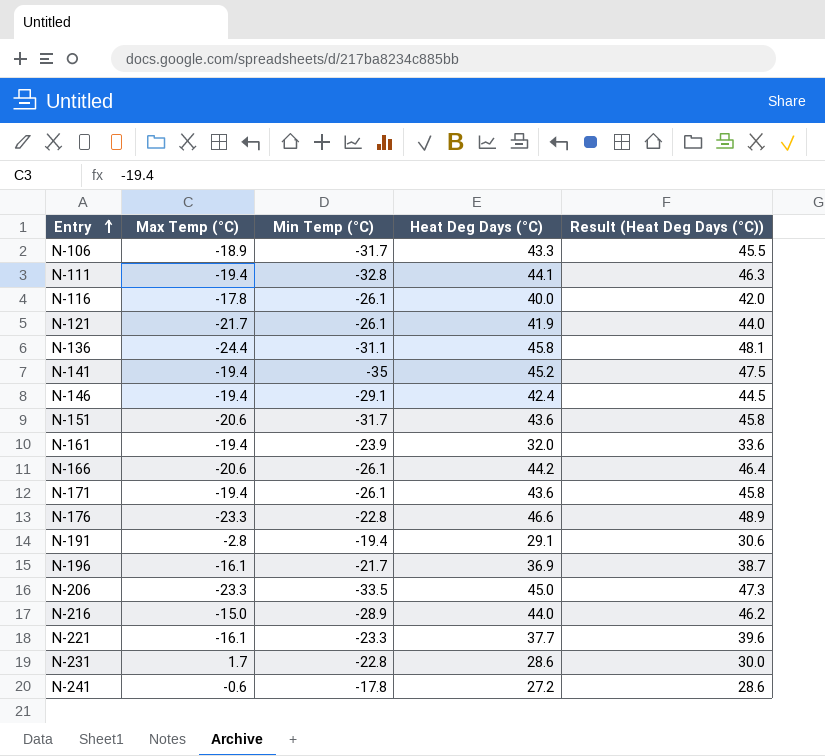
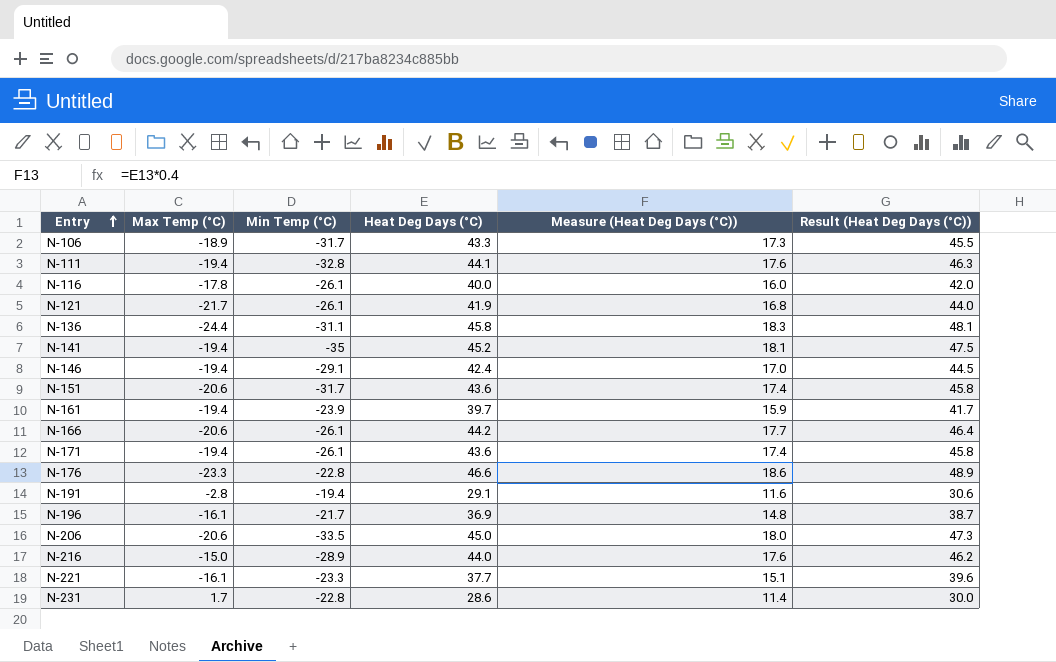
column Measure (Heat Deg Days (°C)) | formula: none -> [Heat Deg Days (°C)] * 0.4
row N-241: -0.6 | -17.8 | 27.2 | 28.6 -> none
N-161 | Heat Deg Days (°C): 32.0 -> 39.7
N-161 | Result (Heat Deg Days (°C)): 33.6 -> 41.7
N-206 | Max Temp (°C): -23.3 -> -20.6

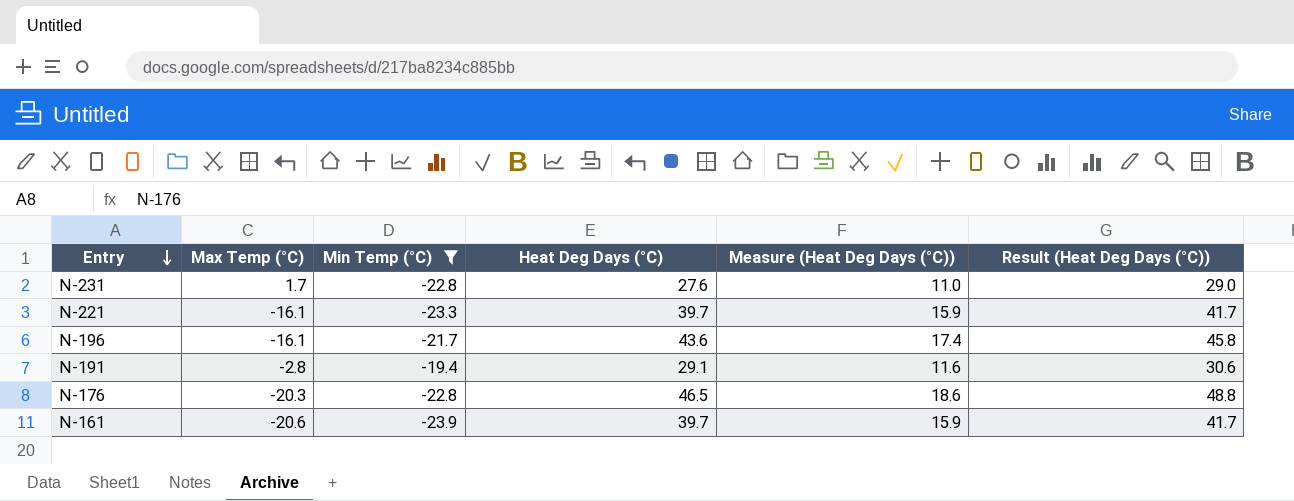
filter: none -> Min Temp (°C) >= -23.9
row order: Entry ascending -> Entry descending
N-231 | Heat Deg Days (°C): 28.6 -> 27.6
N-231 | Measure (Heat Deg Days (°C)): 11.4 -> 11.0
N-231 | Result (Heat Deg Days (°C)): 30.0 -> 29.0
N-221 | Heat Deg Days (°C): 37.7 -> 39.7
N-221 | Measure (Heat Deg Days (°C)): 15.1 -> 15.9
N-221 | Result (Heat Deg Days (°C)): 39.6 -> 41.7
N-196 | Heat Deg Days (°C): 36.9 -> 43.6
N-196 | Measure (Heat Deg Days (°C)): 14.8 -> 17.4
N-196 | Result (Heat Deg Days (°C)): 38.7 -> 45.8
N-176 | Max Temp (°C): -23.3 -> -20.3
N-176 | Heat Deg Days (°C): 46.6 -> 46.5
N-176 | Result (Heat Deg Days (°C)): 48.9 -> 48.8
N-161 | Max Temp (°C): -19.4 -> -20.6

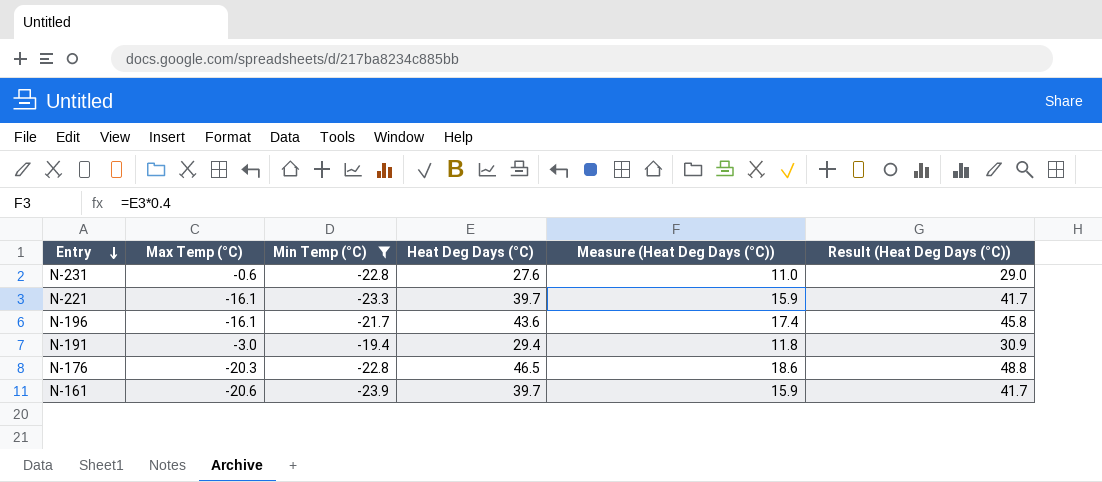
N-231 | Max Temp (°C): 1.7 -> -0.6
N-191 | Max Temp (°C): -2.8 -> -3.0
N-191 | Heat Deg Days (°C): 29.1 -> 29.4
N-191 | Measure (Heat Deg Days (°C)): 11.6 -> 11.8
N-191 | Result (Heat Deg Days (°C)): 30.6 -> 30.9

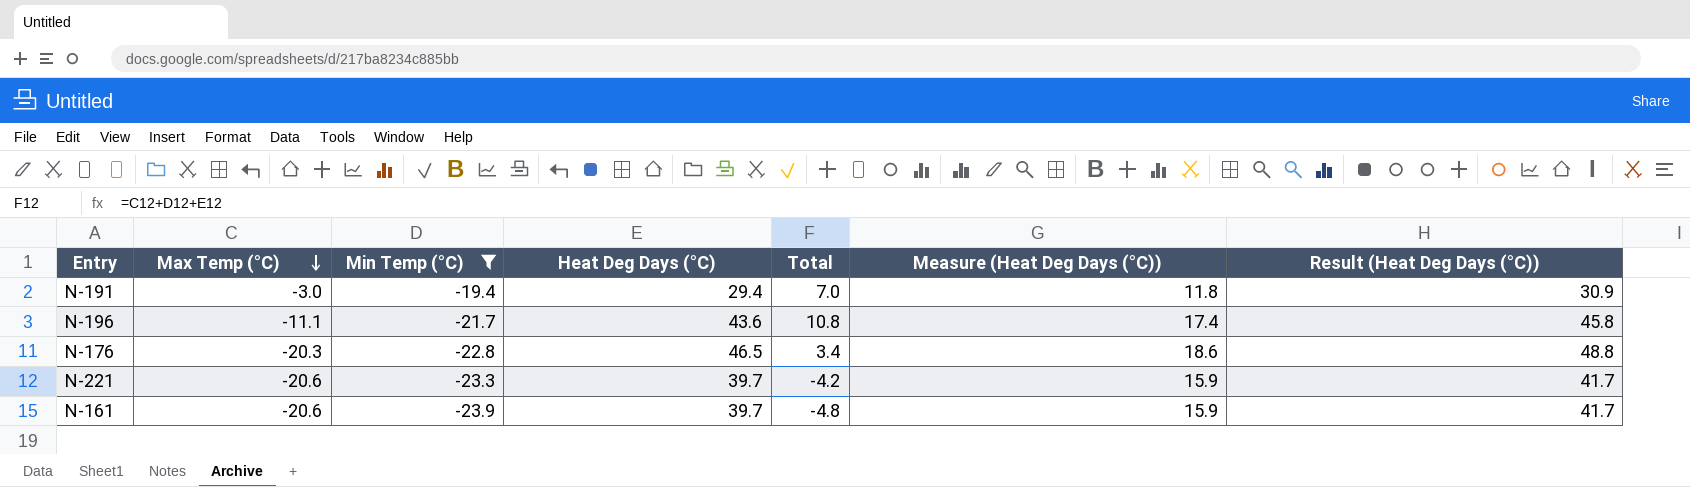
row order: Entry descending -> Max Temp (°C) descending
column Total | formula: none -> [Max Temp (°C)] + [Min Temp (°C)] + [Heat Deg Days (°C)]
row N-231: -0.6 | -22.8 | 27.6 | 11.0 | 29.0 -> none
N-196 | Max Temp (°C): -16.1 -> -11.1
N-221 | Max Temp (°C): -16.1 -> -20.6

